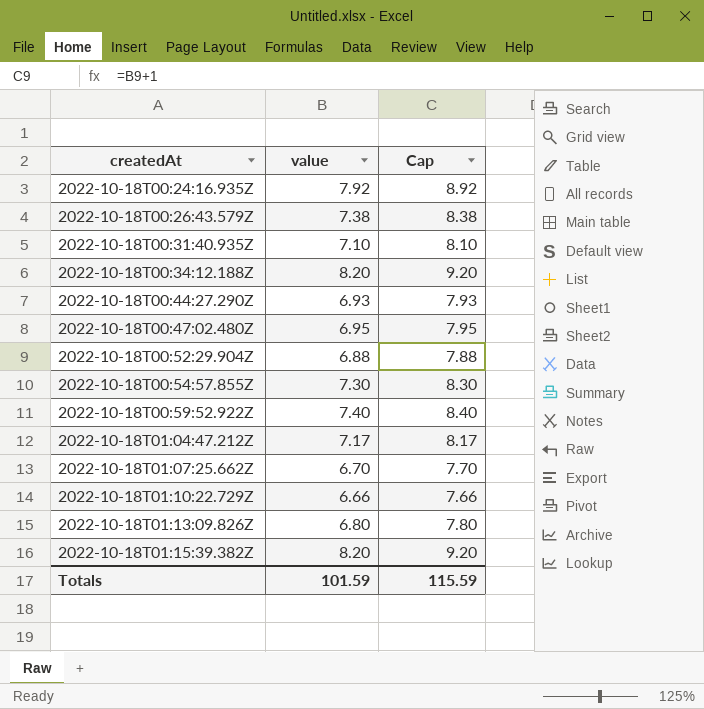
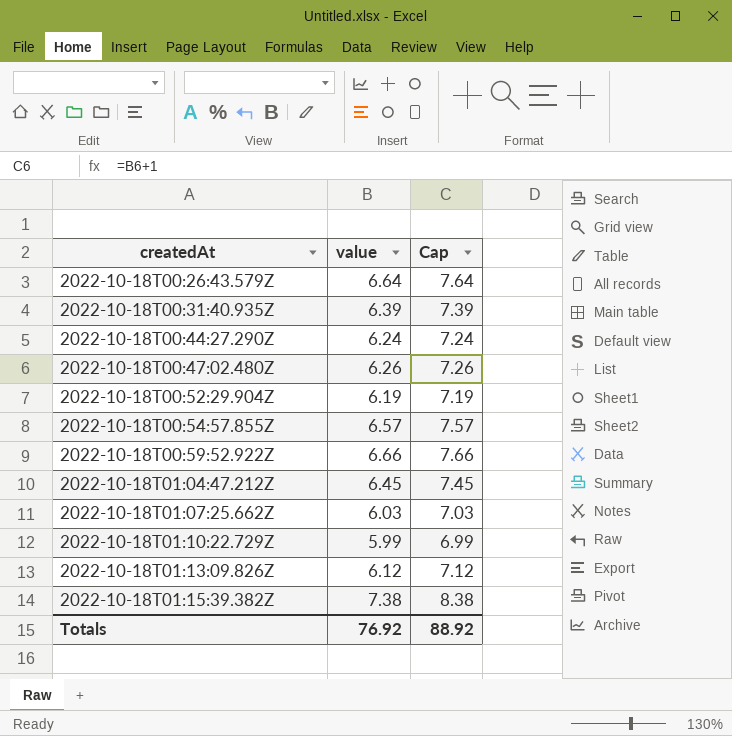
row 2022-10-18T00:24:16.935Z: 7.92 | 8.92 -> none
row 2022-10-18T00:34:12.188Z: 8.20 | 9.20 -> none
2022-10-18T00:26:43.579Z | value: 7.38 -> 6.64
2022-10-18T00:26:43.579Z | Cap: 8.38 -> 7.64
2022-10-18T00:31:40.935Z | value: 7.10 -> 6.39
2022-10-18T00:31:40.935Z | Cap: 8.10 -> 7.39
2022-10-18T00:44:27.290Z | value: 6.93 -> 6.24
2022-10-18T00:44:27.290Z | Cap: 7.93 -> 7.24
2022-10-18T00:47:02.480Z | value: 6.95 -> 6.26
2022-10-18T00:47:02.480Z | Cap: 7.95 -> 7.26
2022-10-18T00:52:29.904Z | value: 6.88 -> 6.19
2022-10-18T00:52:29.904Z | Cap: 7.88 -> 7.19
2022-10-18T00:54:57.855Z | value: 7.30 -> 6.57
2022-10-18T00:54:57.855Z | Cap: 8.30 -> 7.57
2022-10-18T00:59:52.922Z | value: 7.40 -> 6.66
2022-10-18T00:59:52.922Z | Cap: 8.40 -> 7.66
2022-10-18T01:04:47.212Z | value: 7.17 -> 6.45
2022-10-18T01:04:47.212Z | Cap: 8.17 -> 7.45
2022-10-18T01:07:25.662Z | value: 6.70 -> 6.03
2022-10-18T01:07:25.662Z | Cap: 7.70 -> 7.03
2022-10-18T01:10:22.729Z | value: 6.66 -> 5.99
2022-10-18T01:10:22.729Z | Cap: 7.66 -> 6.99
2022-10-18T01:13:09.826Z | value: 6.80 -> 6.12
2022-10-18T01:13:09.826Z | Cap: 7.80 -> 7.12
2022-10-18T01:15:39.382Z | value: 8.20 -> 7.38
2022-10-18T01:15:39.382Z | Cap: 9.20 -> 8.38
Totals | value: 101.59 -> 76.92
Totals | Cap: 115.59 -> 88.92

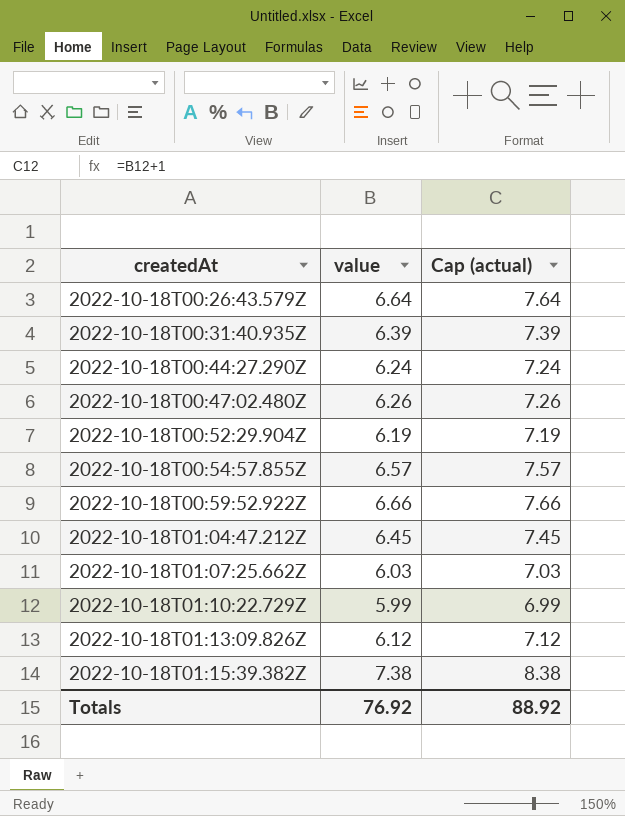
column name: Cap -> Cap (actual)

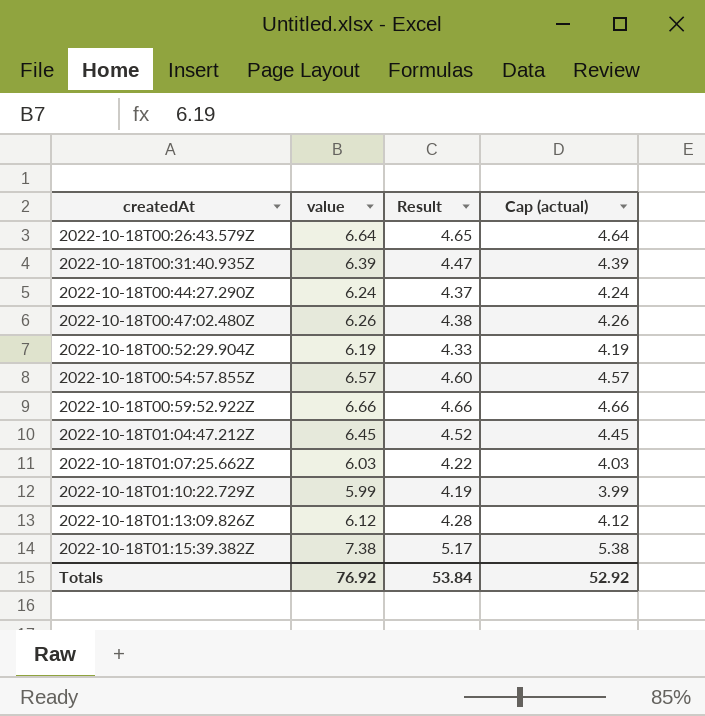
column Result | formula: none -> [value] * 0.7
column Cap (actual) | formula: [value] + 1 -> [value] - 2
Totals | Cap (actual): 88.92 -> 52.92

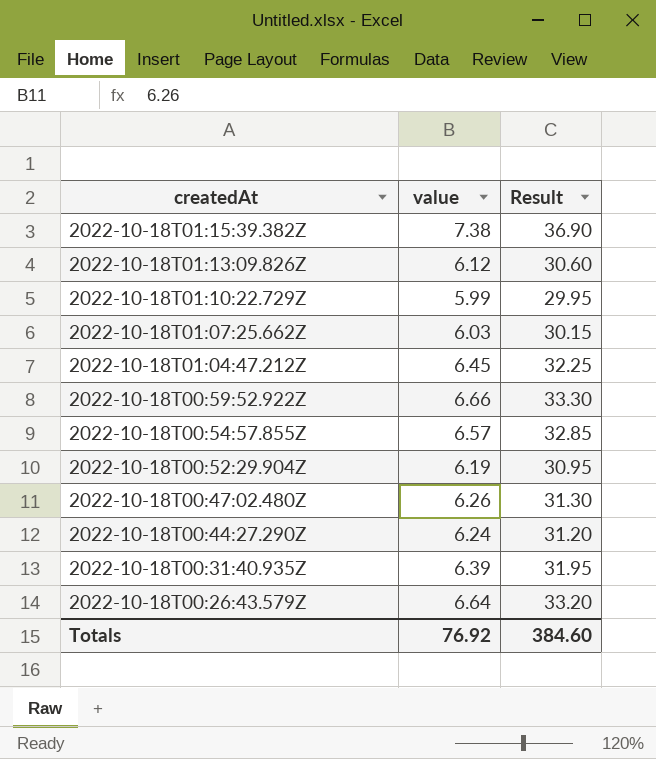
row order: createdAt ascending -> createdAt descending
column Cap (actual) | formula: [value] - 2 -> none
column Result | formula: [value] * 0.7 -> [value] * 5
Totals | Result: 53.84 -> 384.60

